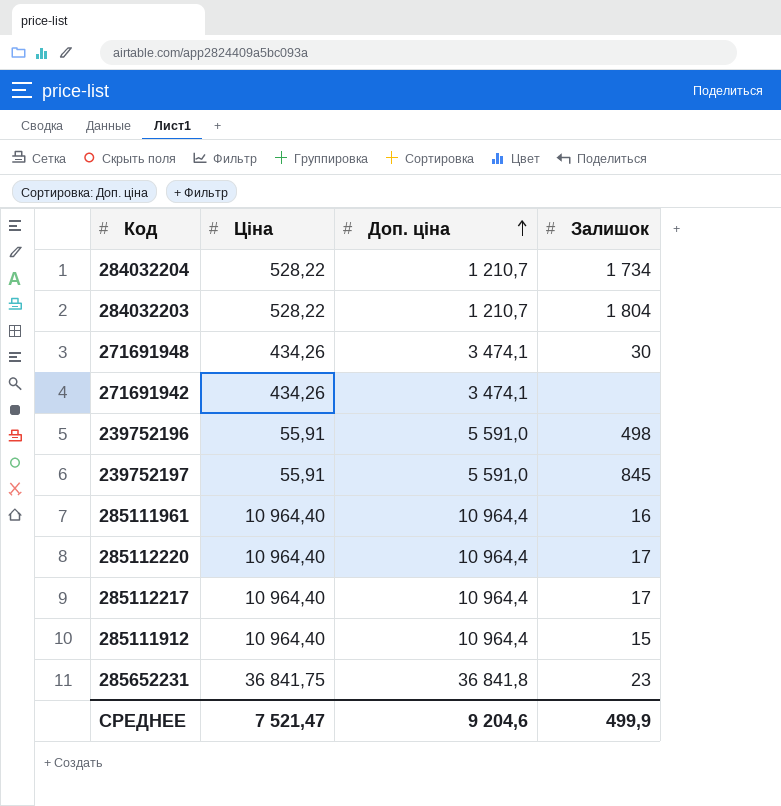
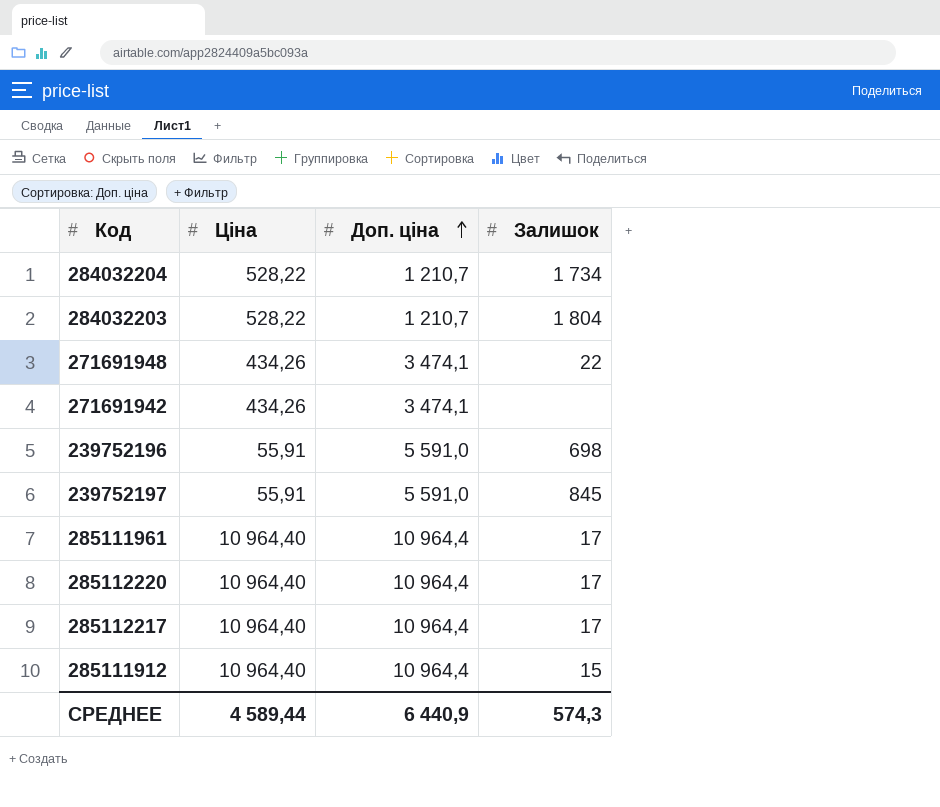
row 285652231: 36 841,75 | 36 841,8 | 23 -> none
271691948 | Залишок: 30 -> 22
239752196 | Залишок: 498 -> 698
285111961 | Залишок: 16 -> 17
СРЕДНЕЕ | Ціна: 7 521,47 -> 4 589,44
СРЕДНЕЕ | Доп. ціна: 9 204,6 -> 6 440,9
СРЕДНЕЕ | Залишок: 499,9 -> 574,3

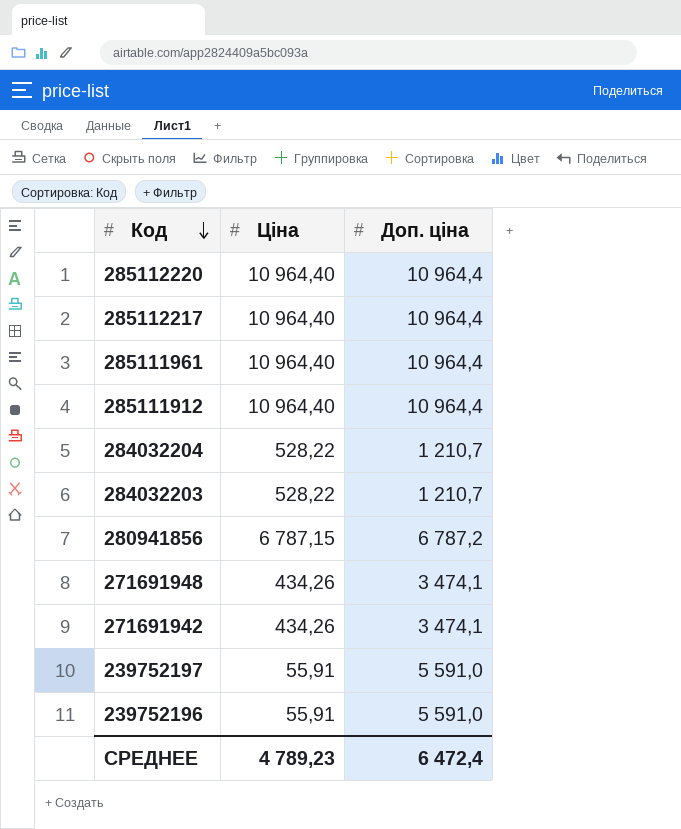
row order: Доп. ціна ascending -> Код descending
column Залишок | position: 4 -> none
row 280941856: none -> 6 787,15 | 6 787,2
СРЕДНЕЕ | Ціна: 4 589,44 -> 4 789,23
СРЕДНЕЕ | Доп. ціна: 6 440,9 -> 6 472,4

